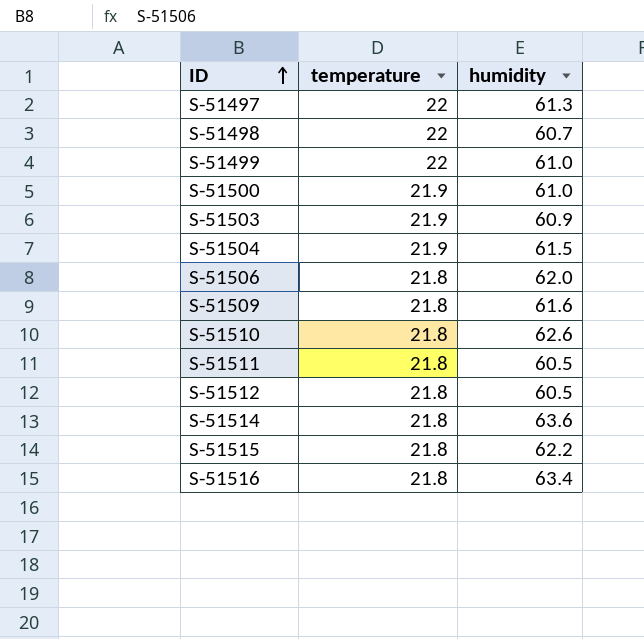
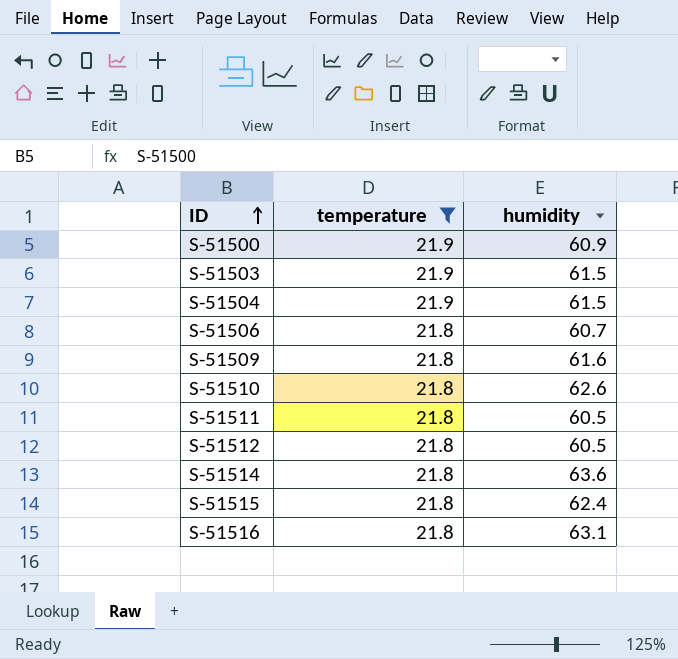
filter: none -> temperature != 22
S-51500 | humidity: 61.0 -> 60.9
S-51503 | humidity: 60.9 -> 61.5
S-51506 | humidity: 62.0 -> 60.7
S-51515 | humidity: 62.2 -> 62.4
S-51516 | humidity: 63.4 -> 63.1

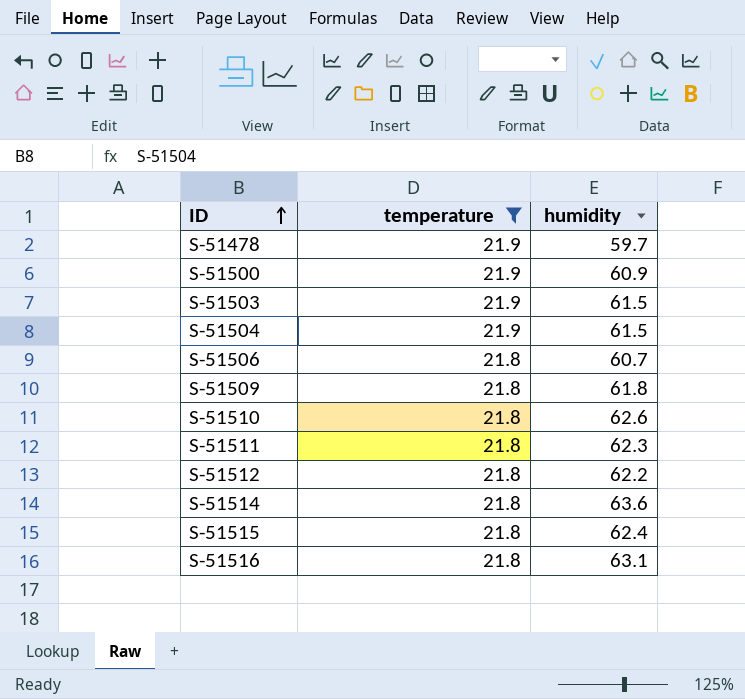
row S-51478: none -> 21.9 | 59.7
S-51509 | humidity: 61.6 -> 61.8
S-51511 | humidity: 60.5 -> 62.3
S-51512 | humidity: 60.5 -> 62.2

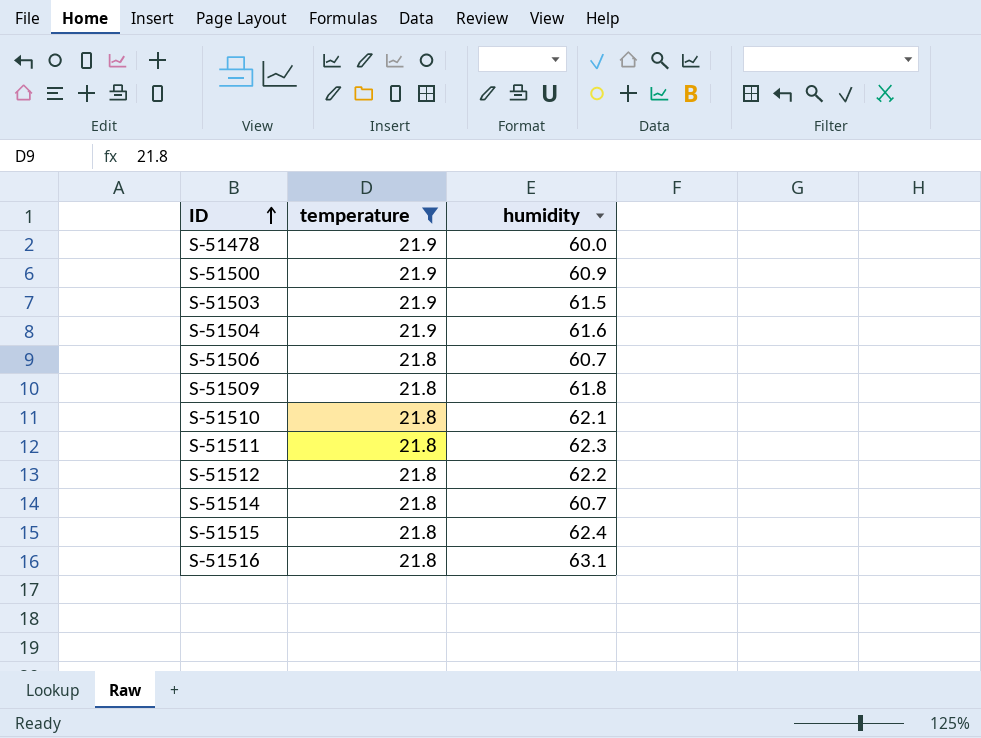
S-51478 | humidity: 59.7 -> 60.0
S-51504 | humidity: 61.5 -> 61.6
S-51510 | humidity: 62.6 -> 62.1
S-51514 | humidity: 63.6 -> 60.7

